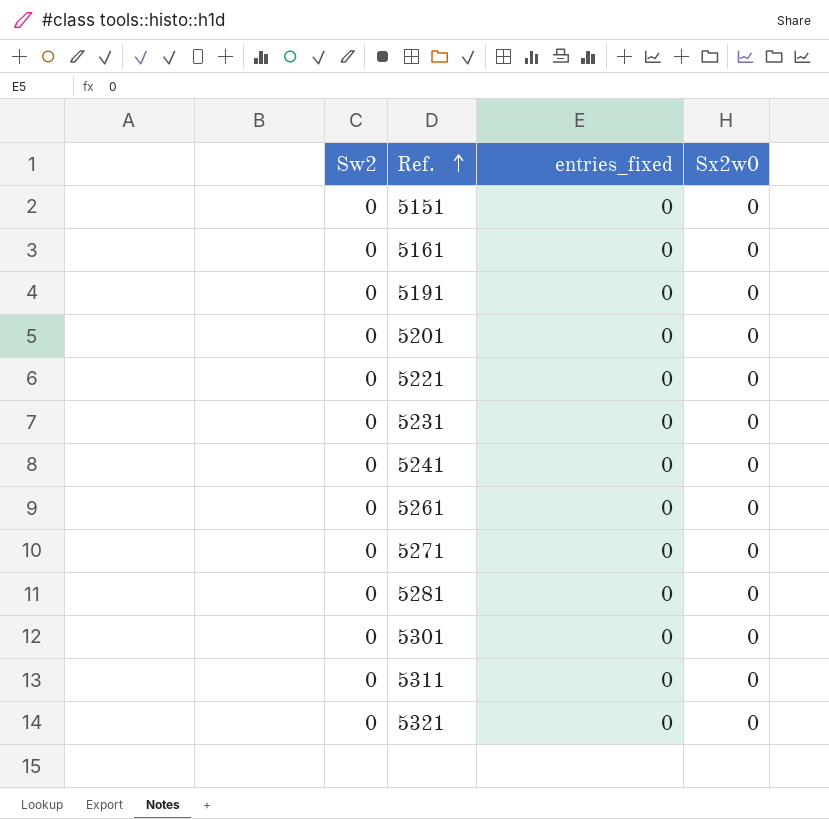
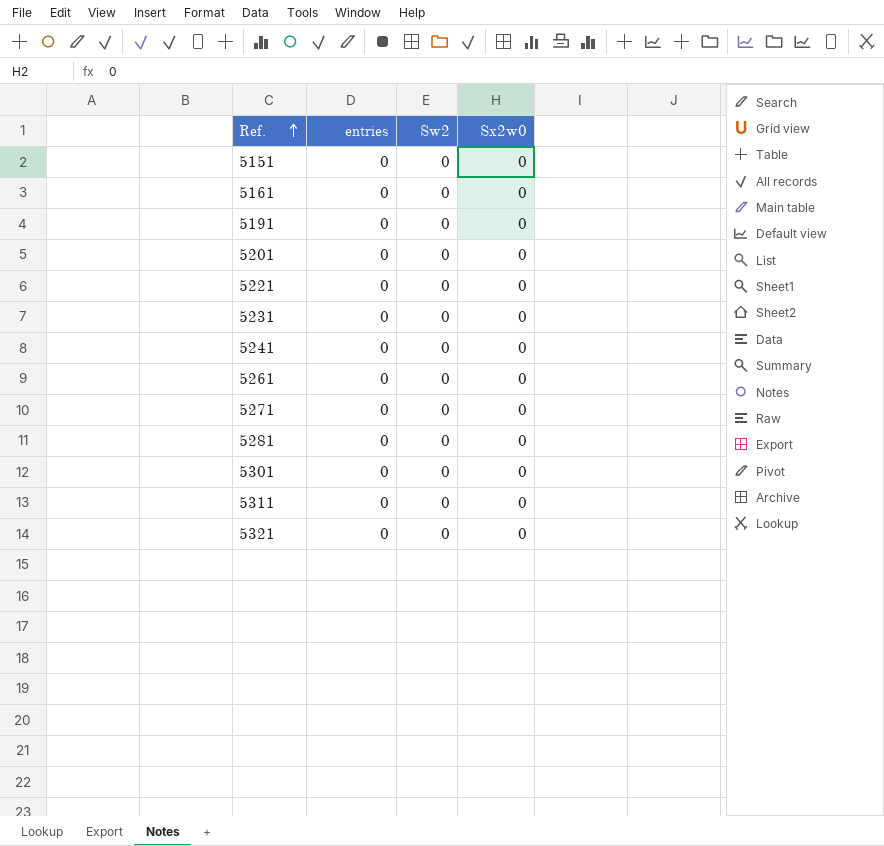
column name: entries_fixed -> entries
column Sw2 | position: 1 -> 3

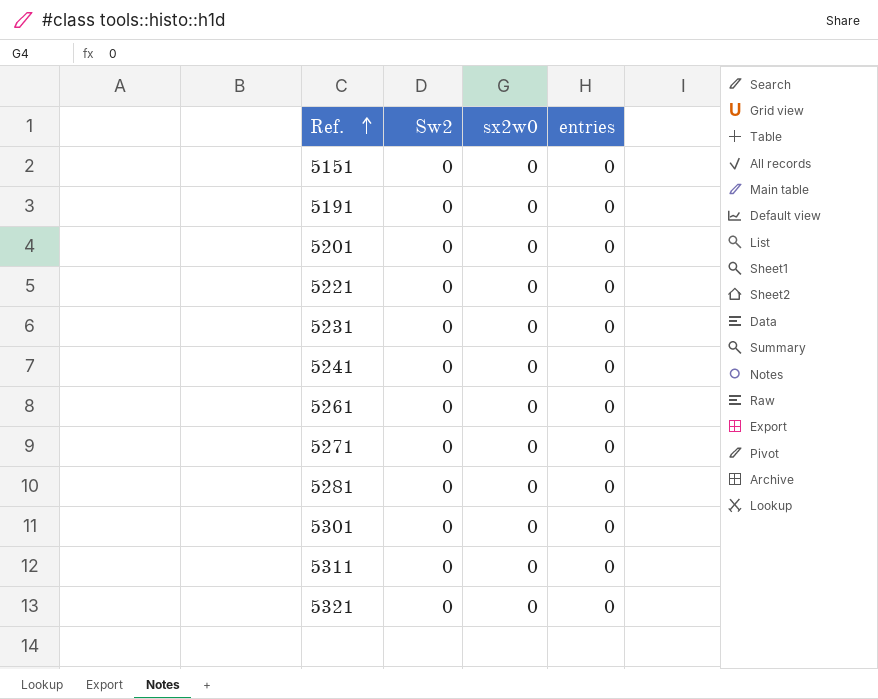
column name: Sx2w0 -> sx2w0
column entries | position: 2 -> 4
row 5161: 0 | 0 | 0 -> none

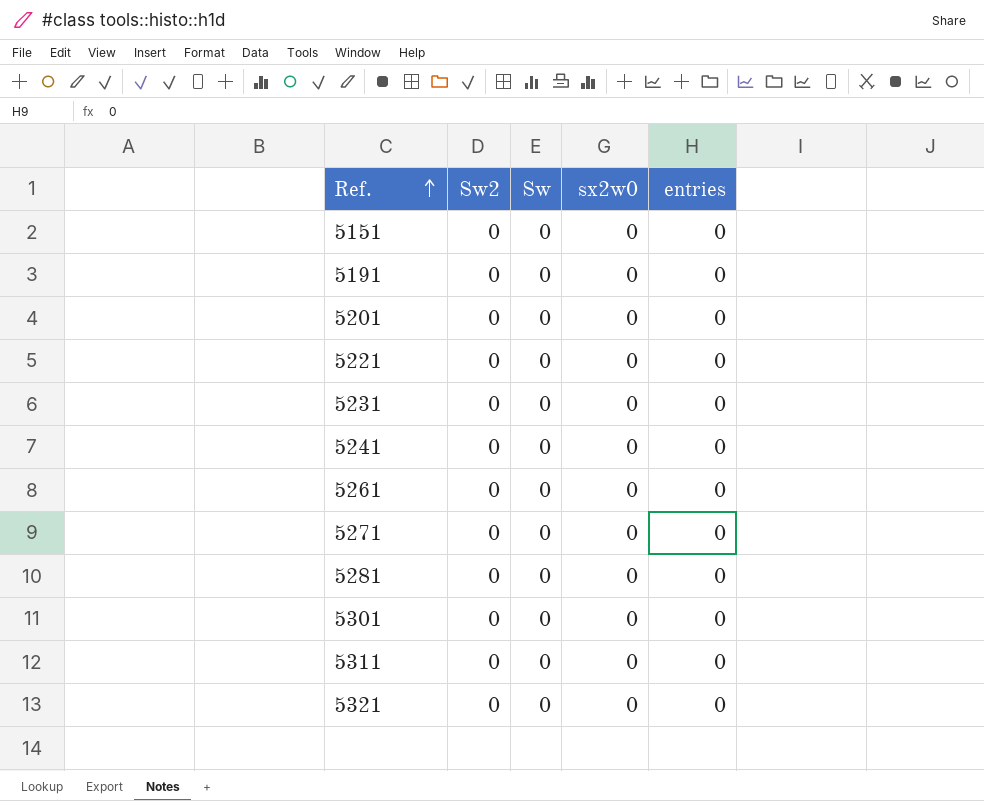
column Sw | position: none -> 3

